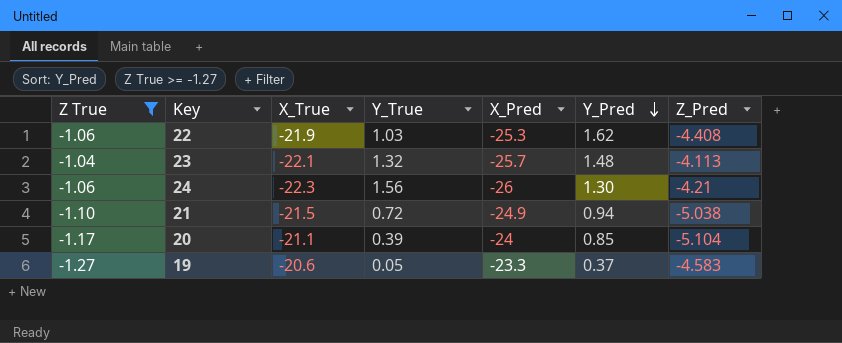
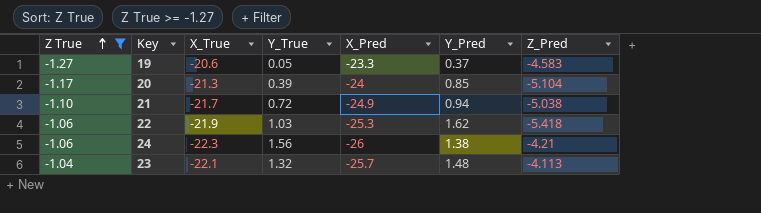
row order: Y_Pred descending -> Z True ascending
20 | X_True: -21.1 -> -21.3
21 | X_True: -21.5 -> -21.7
22 | Z_Pred: -4.408 -> -5.418
24 | Y_Pred: 1.30 -> 1.38

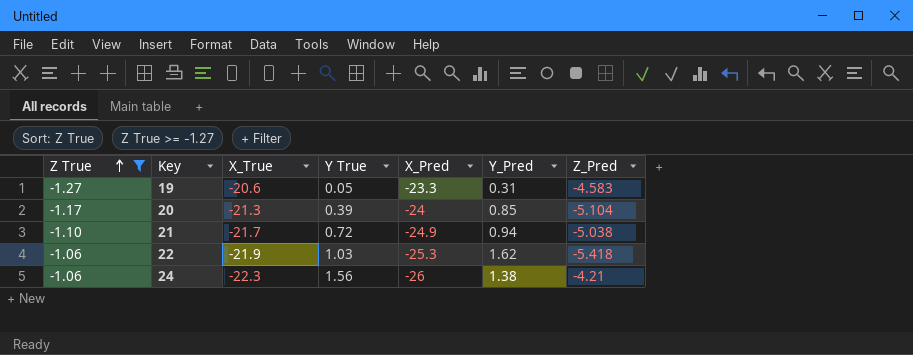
column name: Y_True -> Y True
row 23: -1.04 | -22.1 | 1.32 | -25.7 | 1.48 | -4.113 -> none
19 | Y_Pred: 0.37 -> 0.31

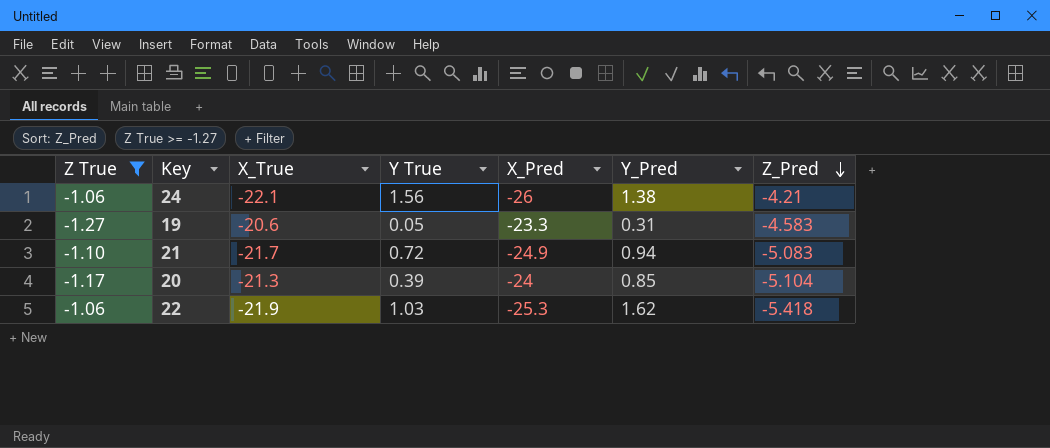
row order: Z True ascending -> Z_Pred descending
24 | X_True: -22.3 -> -22.1
21 | Z_Pred: -5.038 -> -5.083

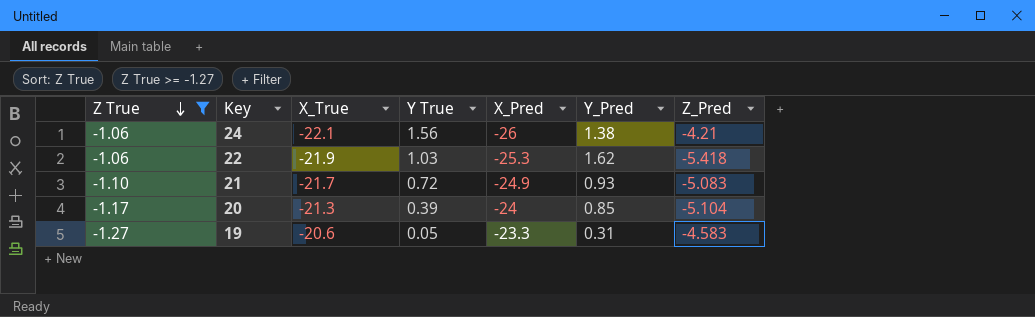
row order: Z_Pred descending -> Z True descending
21 | Y_Pred: 0.94 -> 0.93

